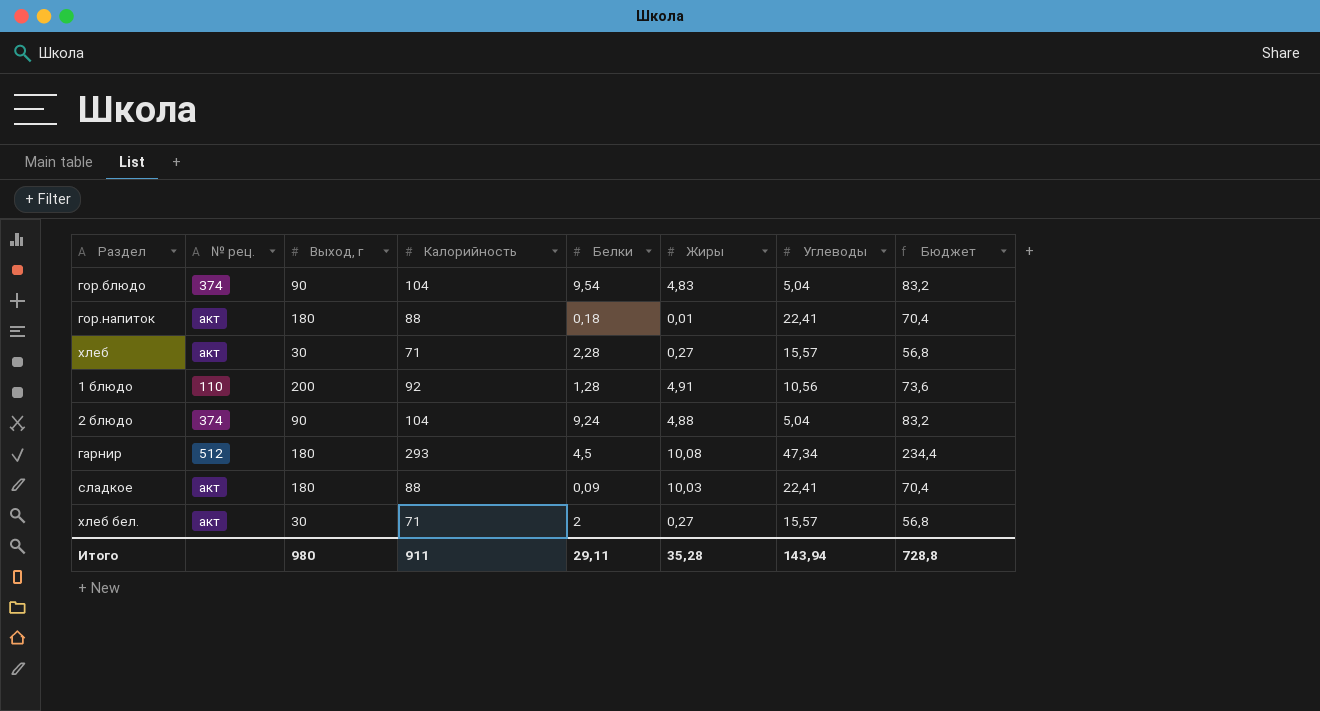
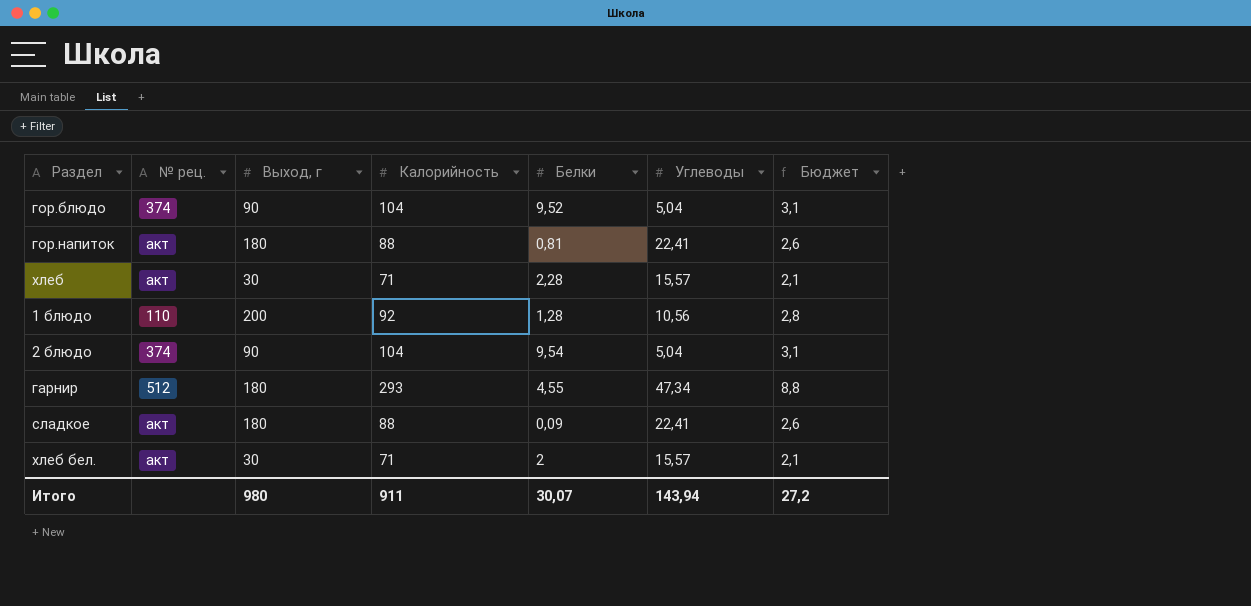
column Жиры | position: 6 -> none
column Бюджет | formula: [Калорийность] * 0,8 -> [Калорийность] * 0,03
гор.блюдо | Белки: 9,54 -> 9,52
гор.напиток | Белки: 0,18 -> 0,81
2 блюдо | Белки: 9,24 -> 9,54
гарнир | Белки: 4,5 -> 4,55
Итого | Белки: 29,11 -> 30,07
Итого | Бюджет: 728,8 -> 27,2

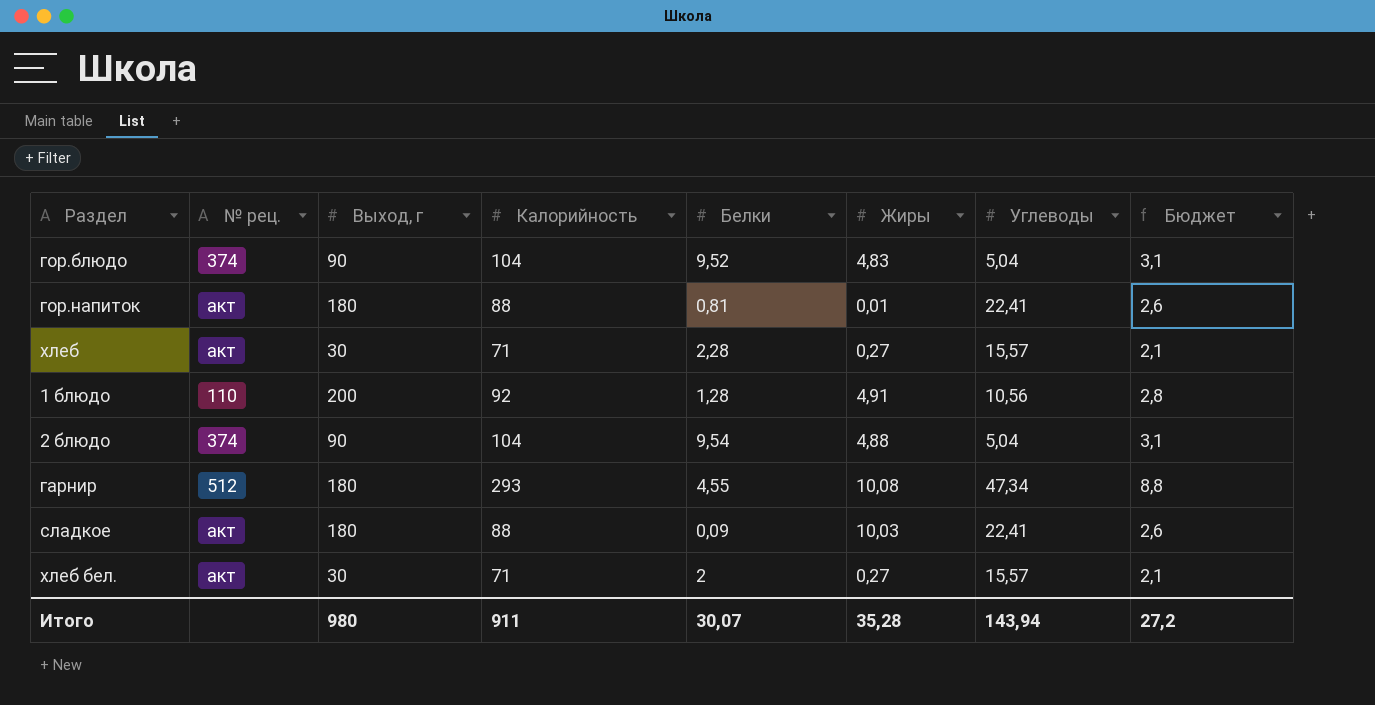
column Жиры | position: none -> 6

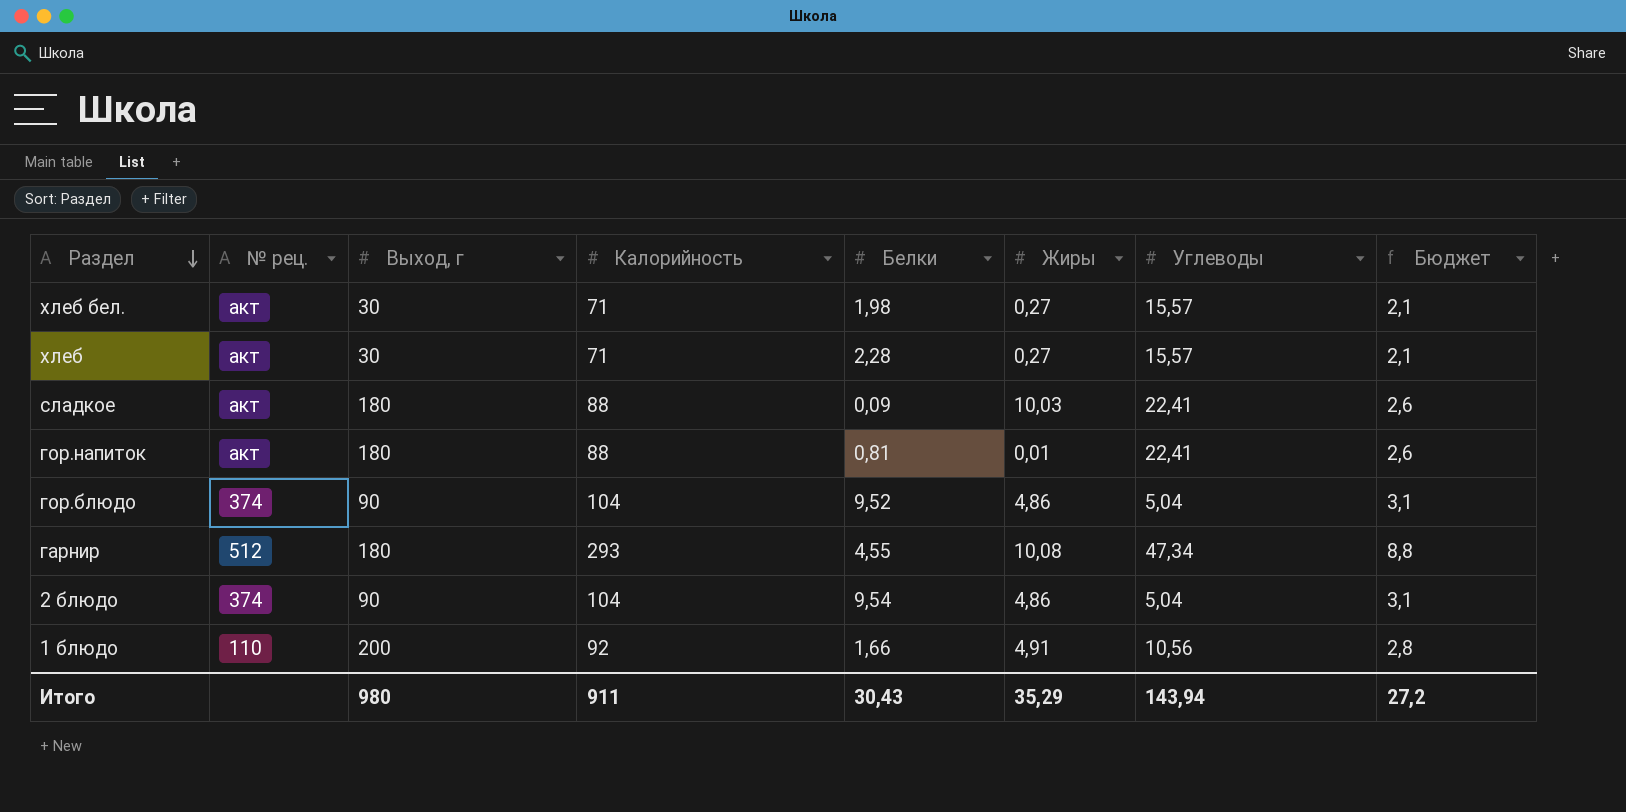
row order: none -> Раздел descending
хлеб бел. | Белки: 2 -> 1,98
гор.блюдо | Жиры: 4,83 -> 4,86
2 блюдо | Жиры: 4,88 -> 4,86
1 блюдо | Белки: 1,28 -> 1,66
Итого | Белки: 30,07 -> 30,43
Итого | Жиры: 35,28 -> 35,29

